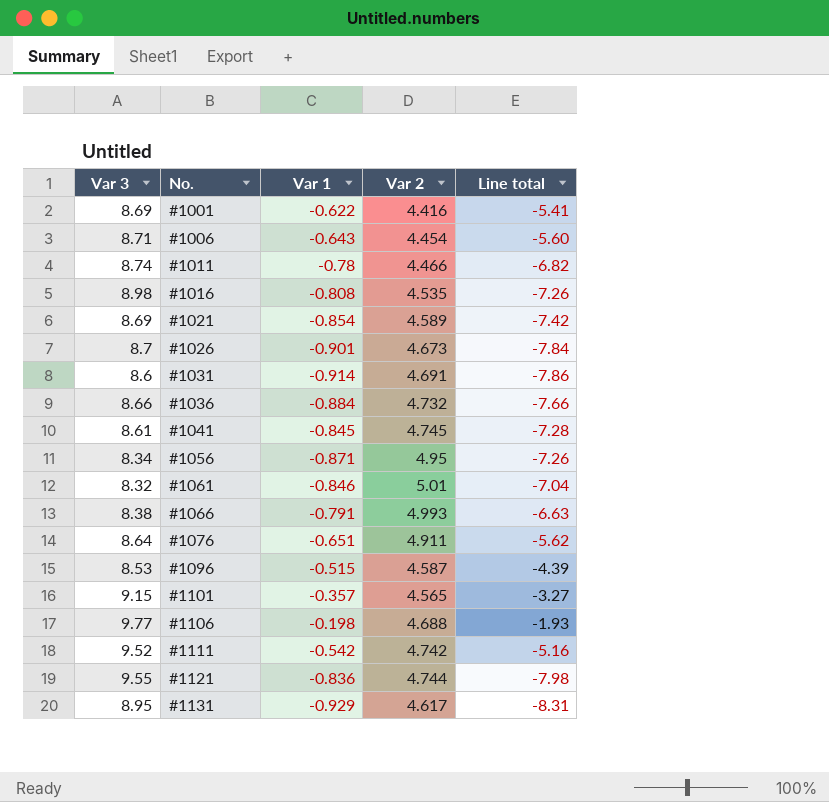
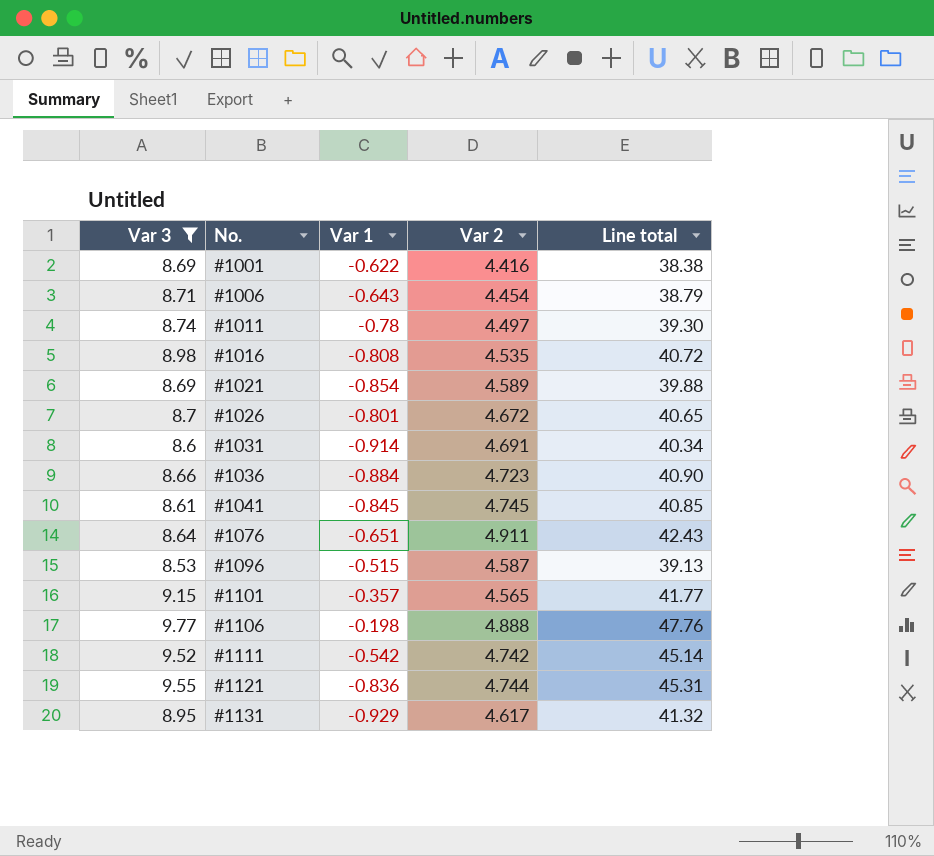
filter: none -> Var 3 >= 8.53
column Line total | formula: [Var 3] * [Var 1] -> [Var 3] * [Var 2]
#1011 | Var 2: 4.466 -> 4.497
#1026 | Var 1: -0.901 -> -0.801
#1026 | Var 2: 4.673 -> 4.672
#1036 | Var 2: 4.732 -> 4.723
#1106 | Var 2: 4.688 -> 4.888

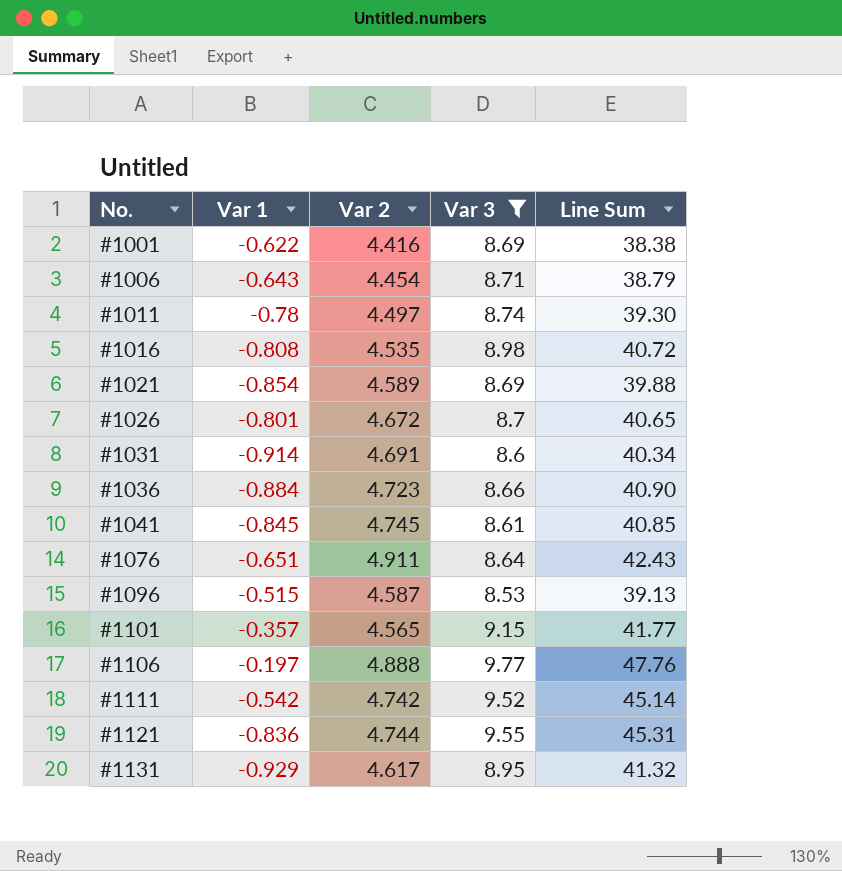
column Var 3 | position: 1 -> 4
column name: Line total -> Line Sum
#1106 | Var 1: -0.198 -> -0.197

